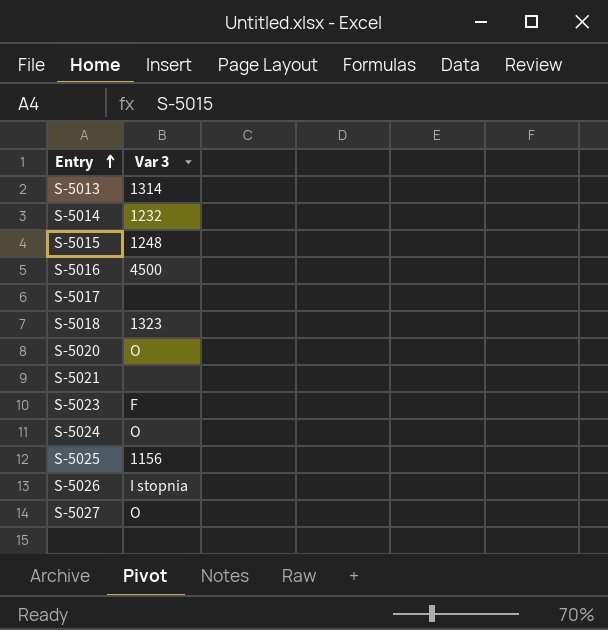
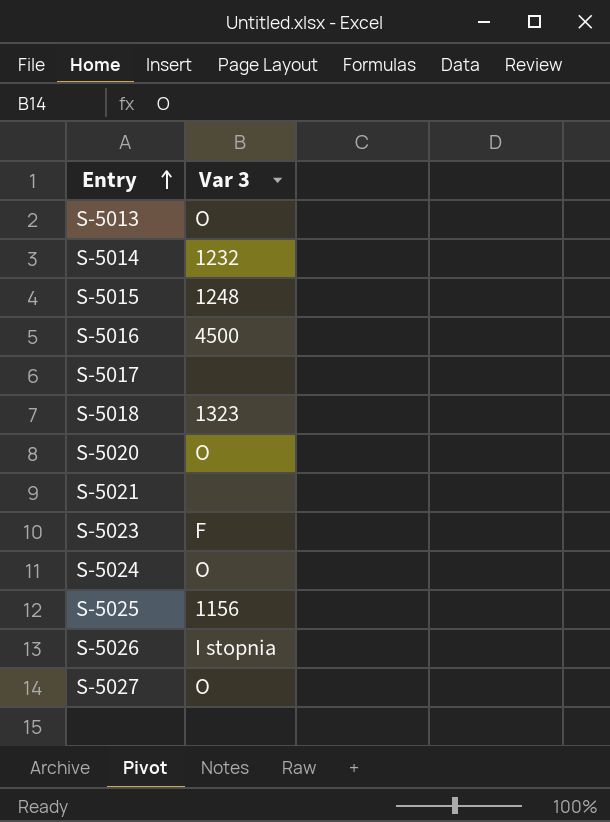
S-5013 | Var 3: 1314 -> O

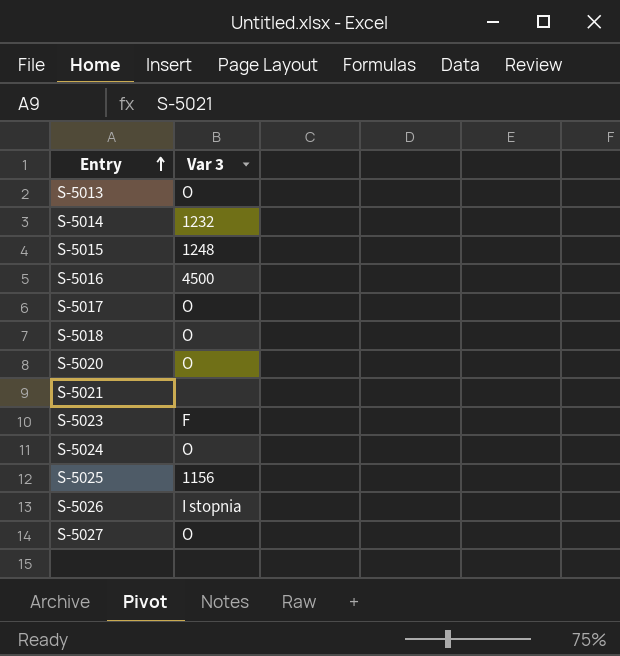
S-5017 | Var 3: none -> O
S-5018 | Var 3: 1323 -> O

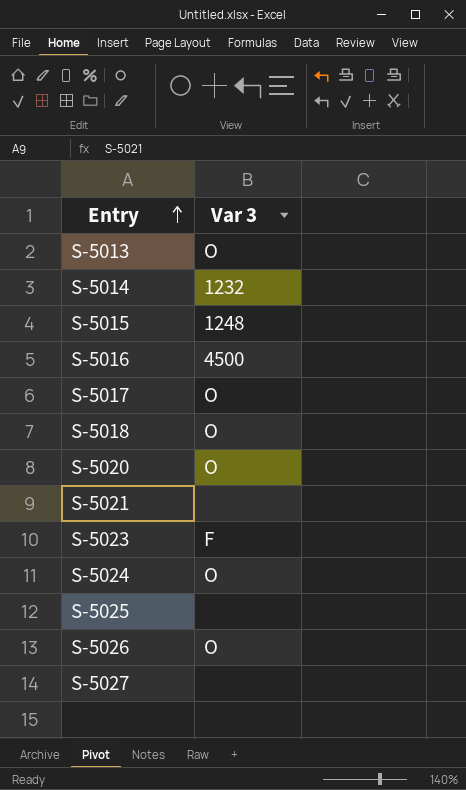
S-5025 | Var 3: 1156 -> none
S-5026 | Var 3: I stopnia -> O
S-5027 | Var 3: O -> none

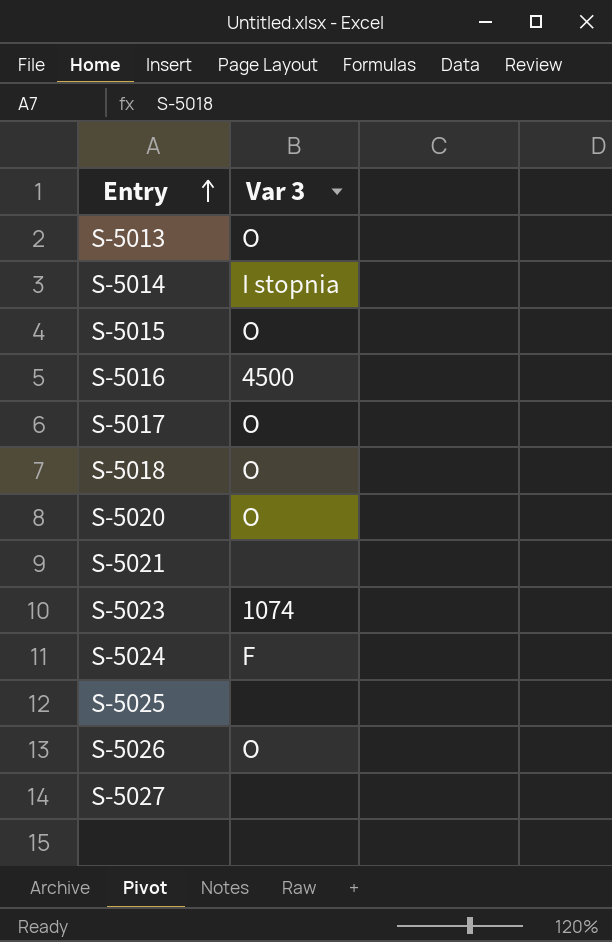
S-5014 | Var 3: 1232 -> I stopnia
S-5015 | Var 3: 1248 -> O
S-5023 | Var 3: F -> 1074
S-5024 | Var 3: O -> F

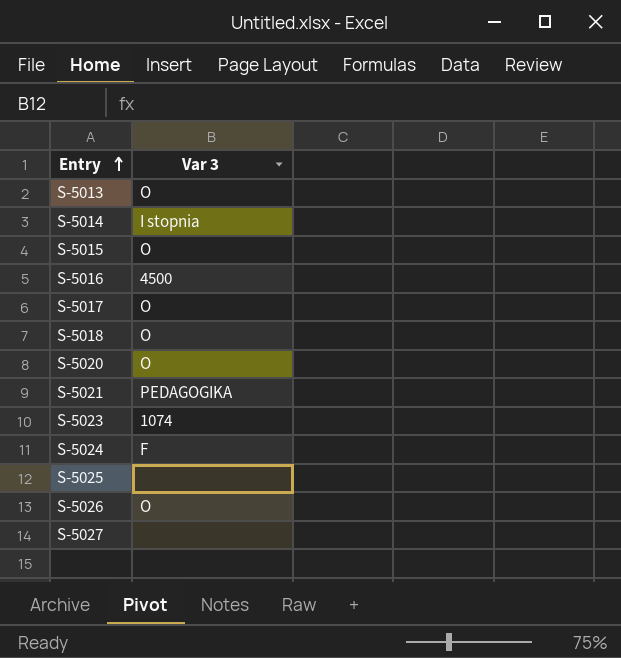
S-5021 | Var 3: none -> PEDAGOGIKA

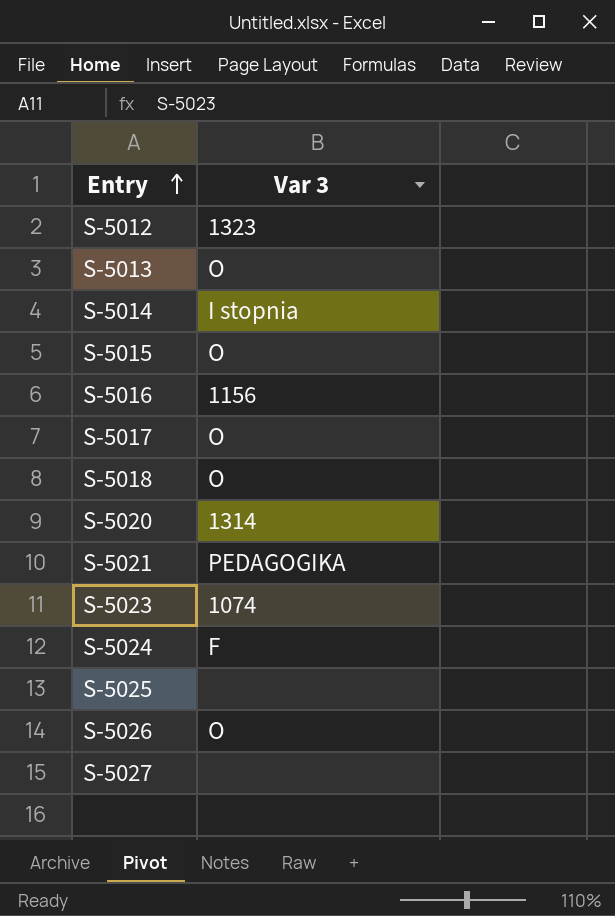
row S-5012: none -> 1323
S-5016 | Var 3: 4500 -> 1156
S-5020 | Var 3: O -> 1314

